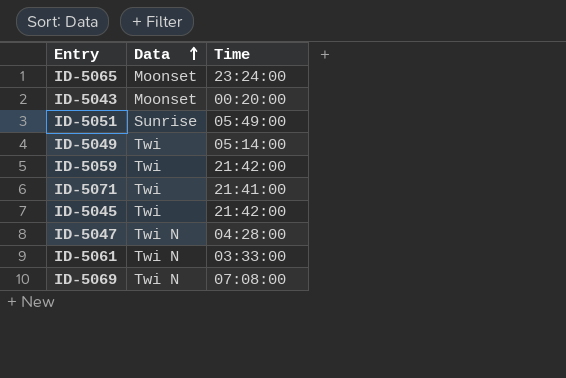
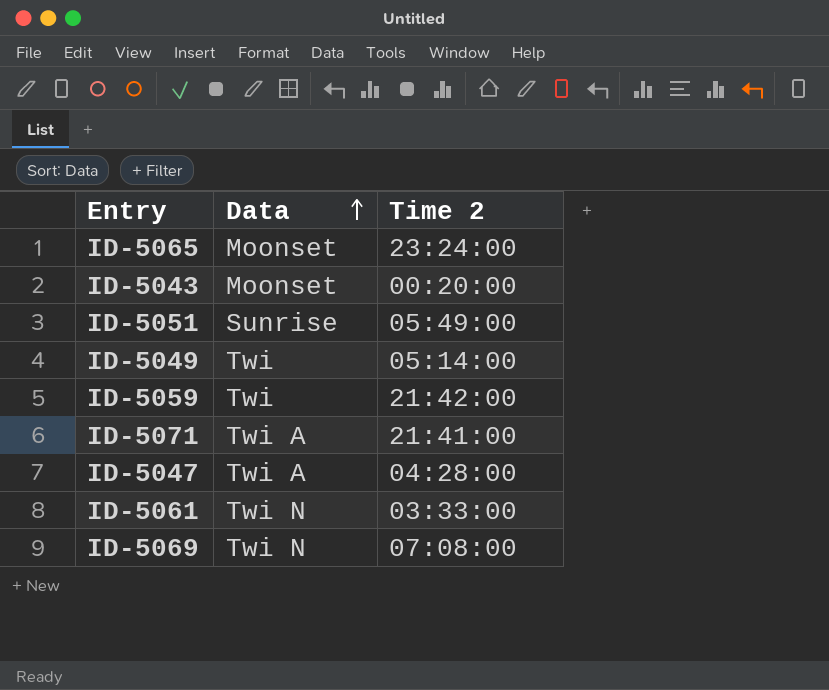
column name: Time -> Time 2
row ID-5045: Twi | 21:42:00 -> none
ID-5071 | Data: Twi -> Twi A
ID-5047 | Data: Twi N -> Twi A

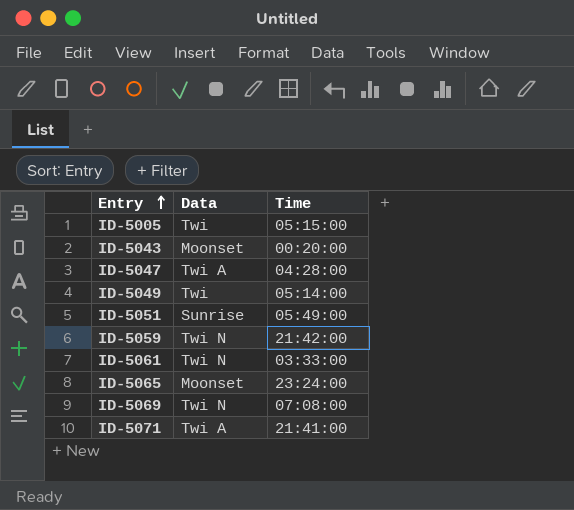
row order: Data ascending -> Entry ascending
column name: Time 2 -> Time
row ID-5005: none -> Twi | 05:15:00
ID-5059 | Data: Twi -> Twi N

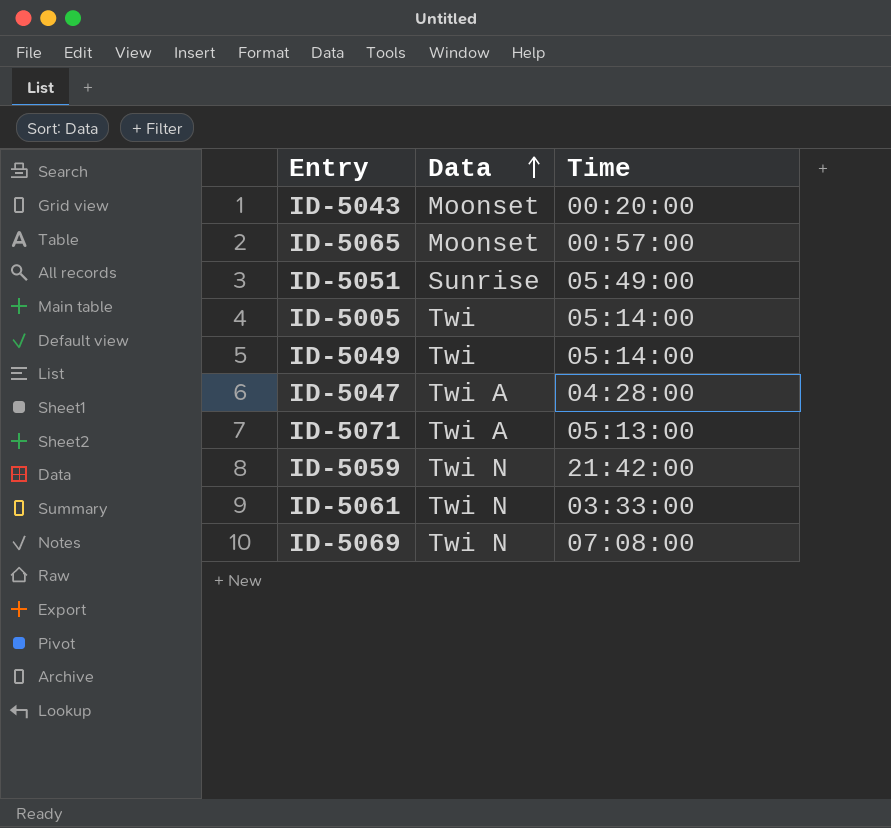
row order: Entry ascending -> Data ascending
ID-5065 | Time: 23:24:00 -> 00:57:00
ID-5005 | Time: 05:15:00 -> 05:14:00
ID-5071 | Time: 21:41:00 -> 05:13:00

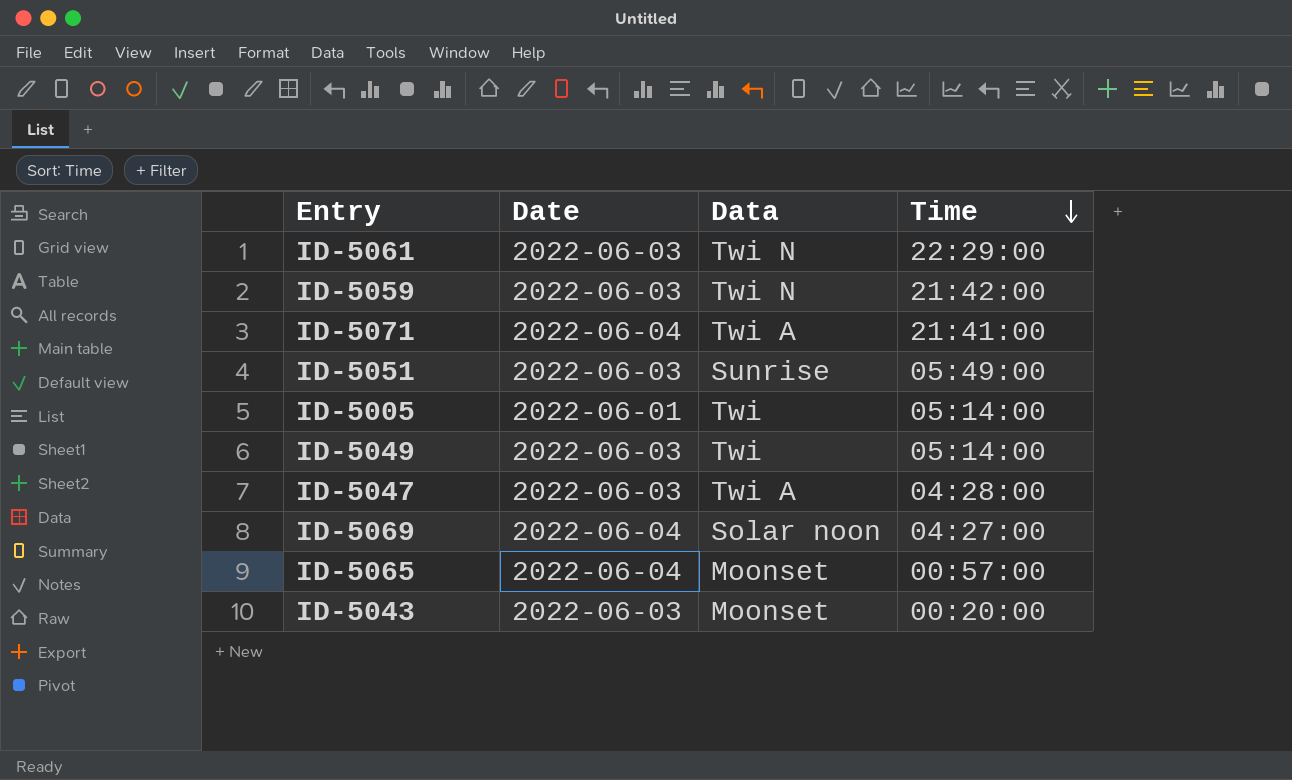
row order: Data ascending -> Time descending
column Date | position: none -> 2
ID-5061 | Time: 03:33:00 -> 22:29:00
ID-5071 | Time: 05:13:00 -> 21:41:00
ID-5069 | Data: Twi N -> Solar noon
ID-5069 | Time: 07:08:00 -> 04:27:00

